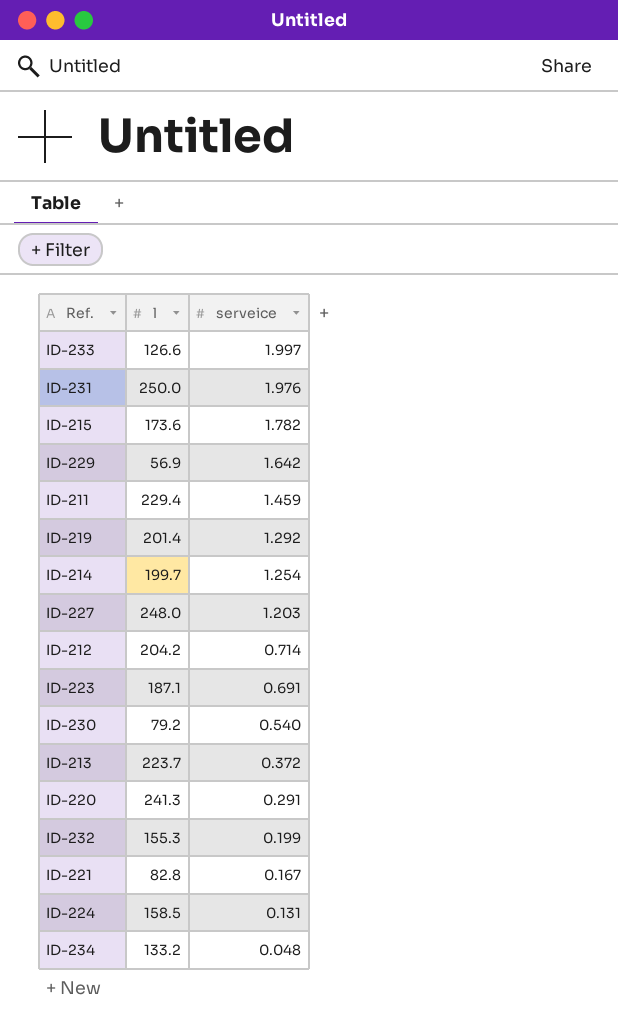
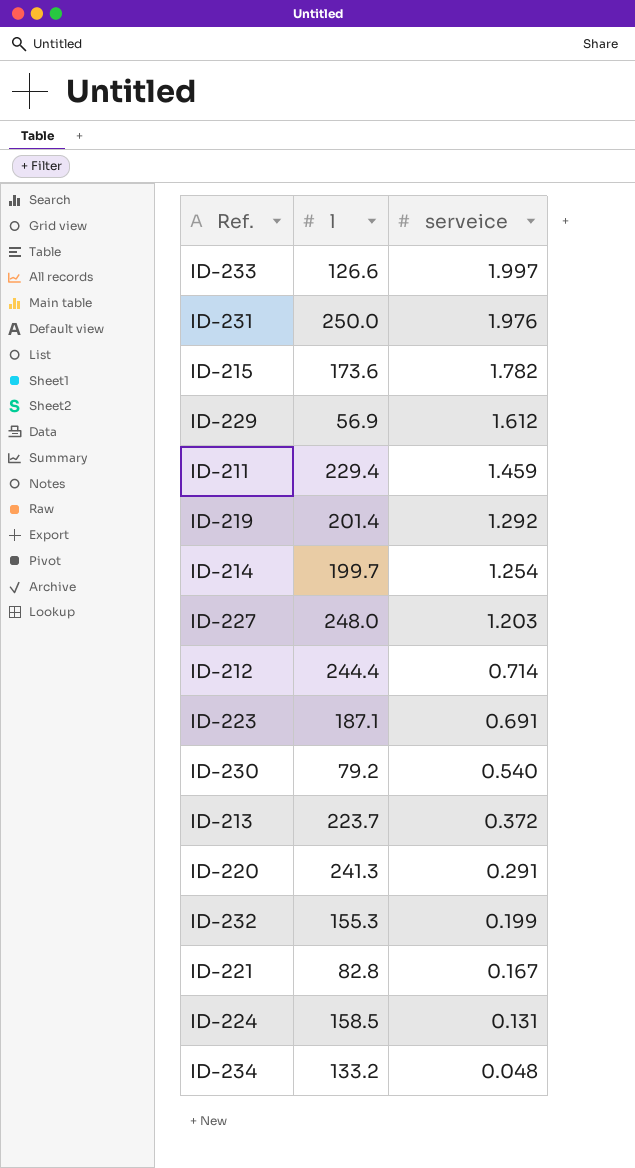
ID-229 | serveice: 1.642 -> 1.612
ID-212 | l: 204.2 -> 244.4

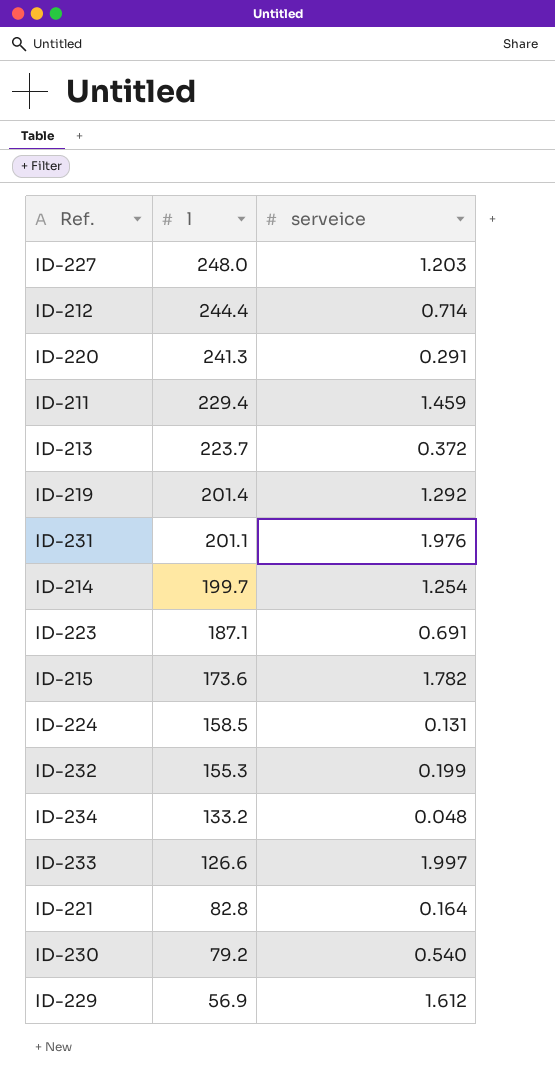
row order: serveice descending -> l descending
ID-231 | l: 250.0 -> 201.1
ID-221 | serveice: 0.167 -> 0.164

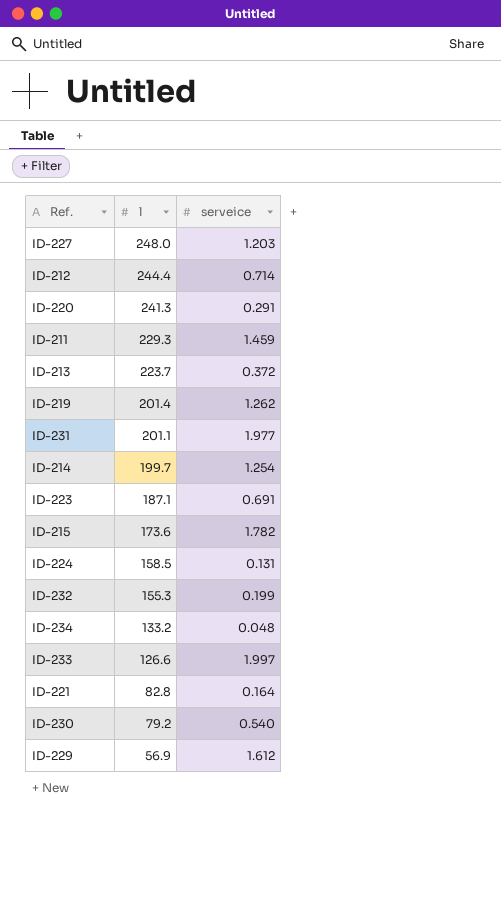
ID-211 | l: 229.4 -> 229.3
ID-219 | serveice: 1.292 -> 1.262
ID-231 | serveice: 1.976 -> 1.977

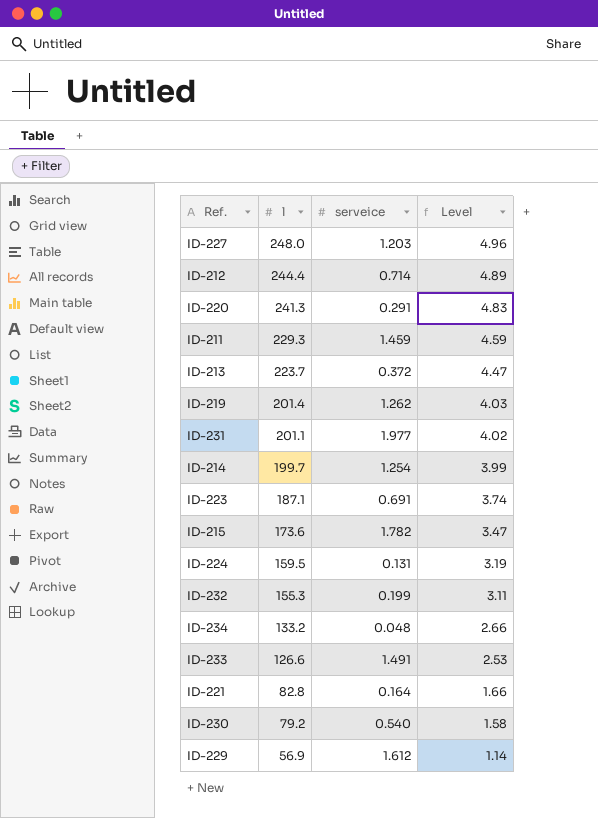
column Level | formula: none -> [l] * 0.02
ID-224 | l: 158.5 -> 159.5
ID-233 | serveice: 1.997 -> 1.491

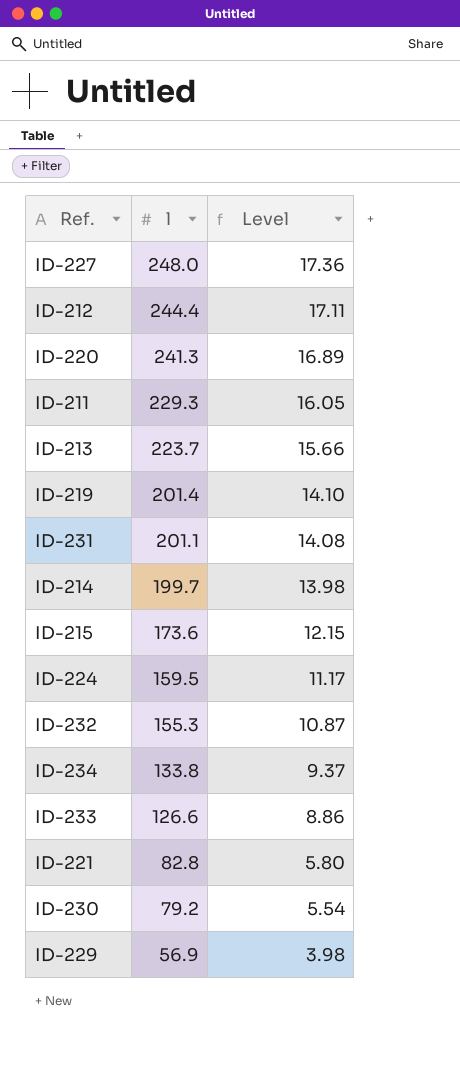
column serveice | position: 3 -> none
column Level | formula: [l] * 0.02 -> [l] * 0.07
row ID-223: 187.1 | 0.691 | 3.74 -> none
ID-234 | l: 133.2 -> 133.8

